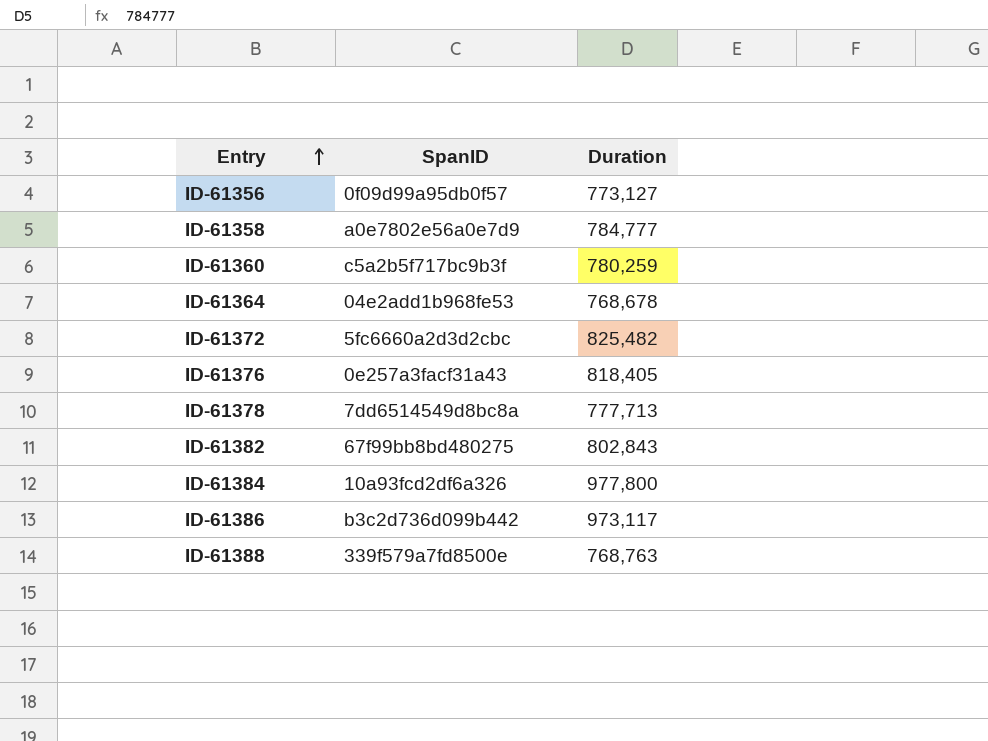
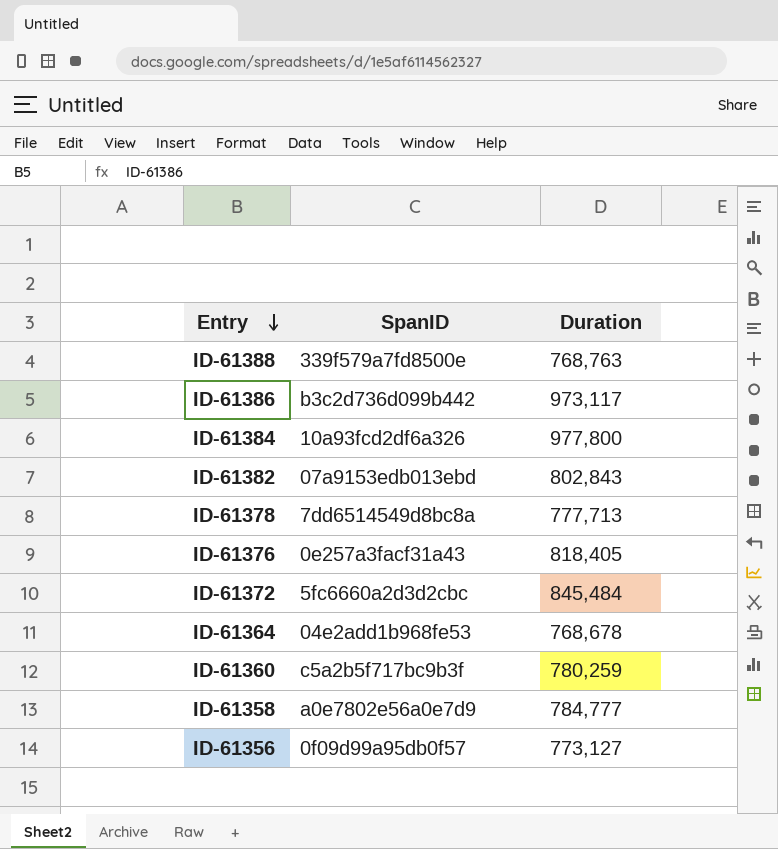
row order: Entry ascending -> Entry descending
ID-61382 | SpanID: 67f99bb8bd480275 -> 07a9153edb013ebd
ID-61372 | Duration: 825,482 -> 845,484

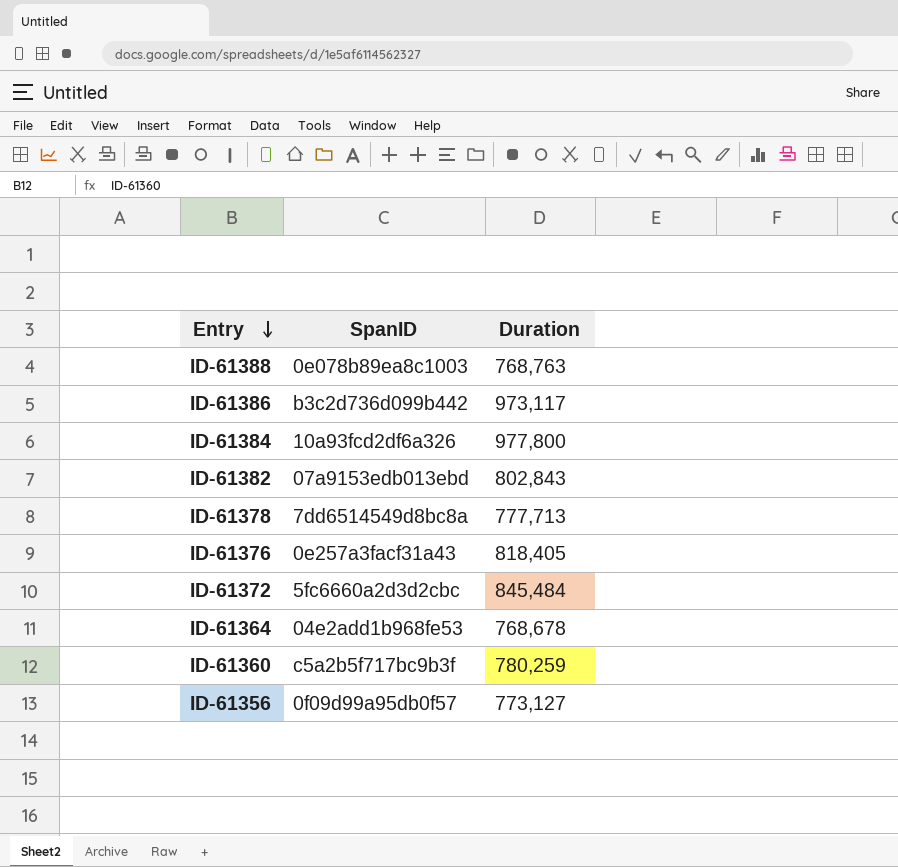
row ID-61358: a0e7802e56a0e7d9 | 784,777 -> none
ID-61388 | SpanID: 339f579a7fd8500e -> 0e078b89ea8c1003

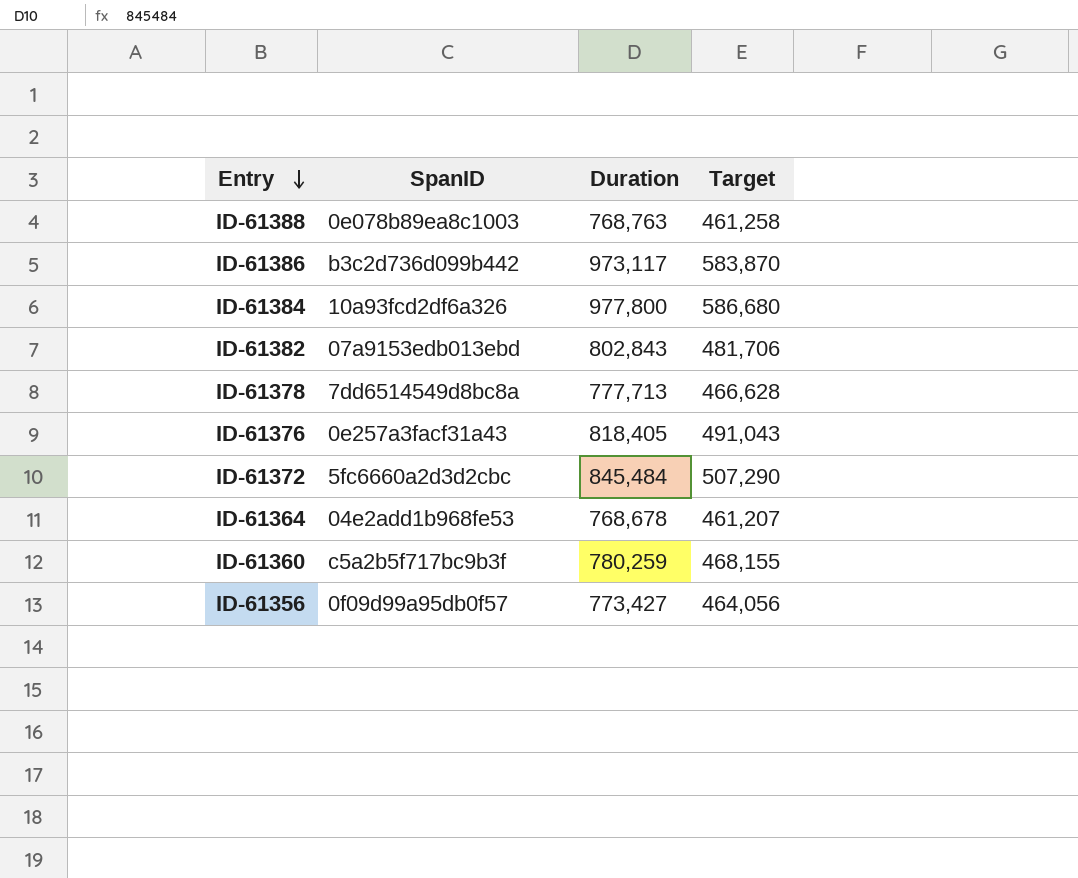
column Target | formula: none -> [Duration] * 0.6
ID-61356 | Duration: 773,127 -> 773,427

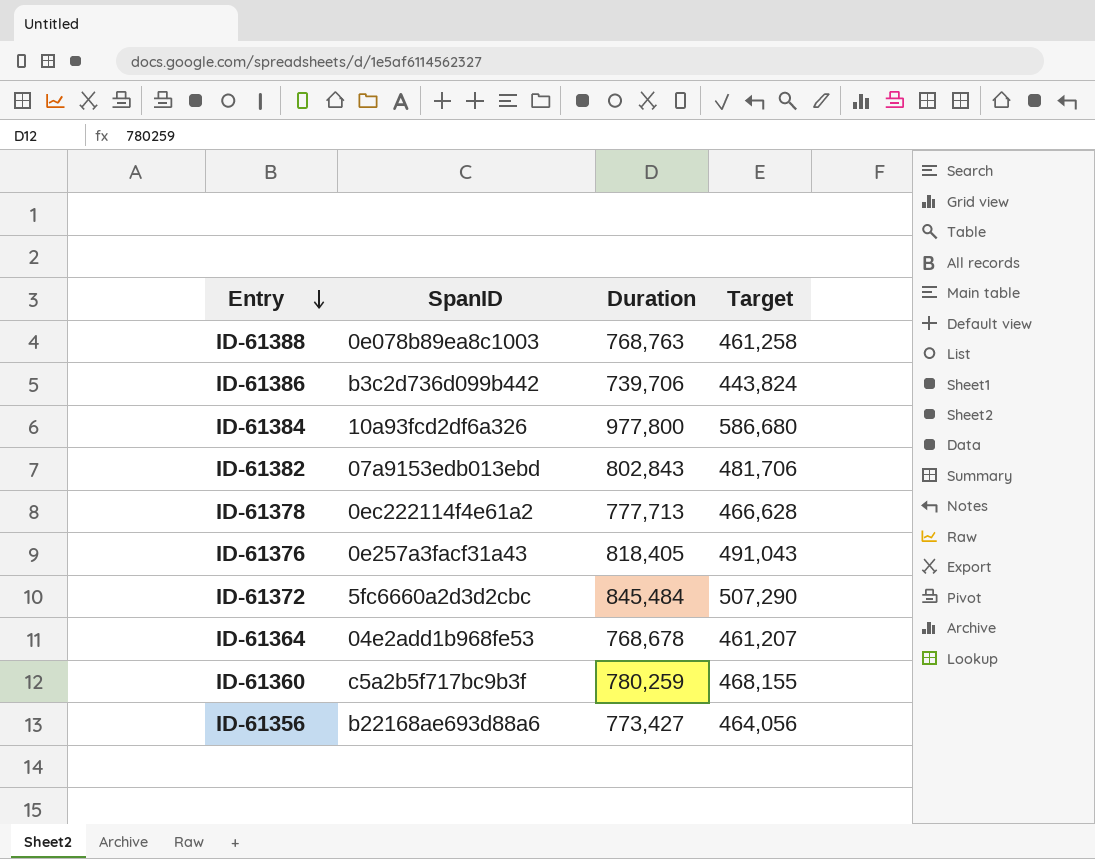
ID-61386 | Duration: 973,117 -> 739,706
ID-61386 | Target: 583,870 -> 443,824
ID-61378 | SpanID: 7dd6514549d8bc8a -> 0ec222114f4e61a2
ID-61356 | SpanID: 0f09d99a95db0f57 -> b22168ae693d88a6

